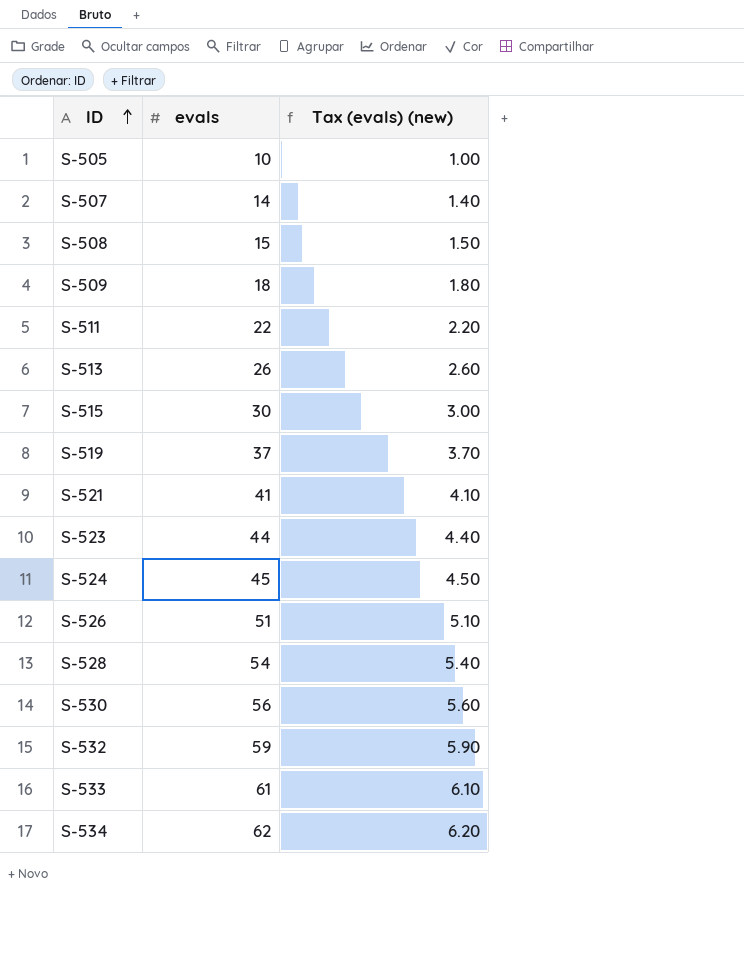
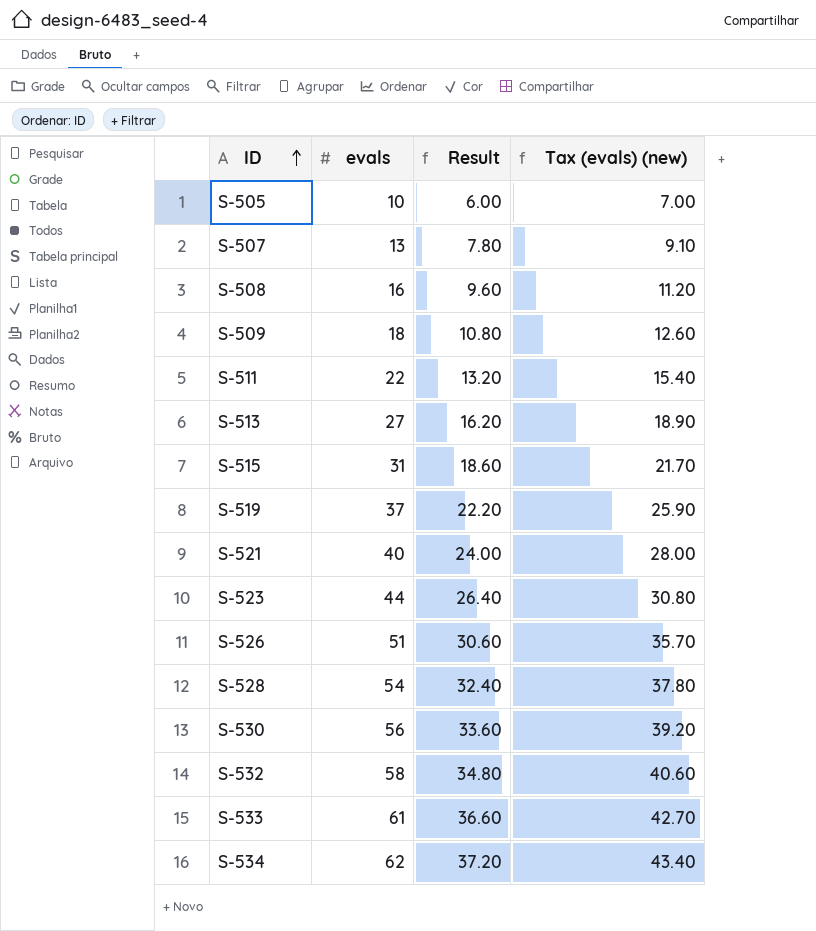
column Result | formula: none -> [evals] * 0.6
column Tax (evals) (new) | formula: [evals] * 0.1 -> [evals] * 0.7
row S-524: 45 | 4.50 -> none
S-507 | evals: 14 -> 13
S-508 | evals: 15 -> 16
S-513 | evals: 26 -> 27
S-515 | evals: 30 -> 31
S-521 | evals: 41 -> 40
S-532 | evals: 59 -> 58

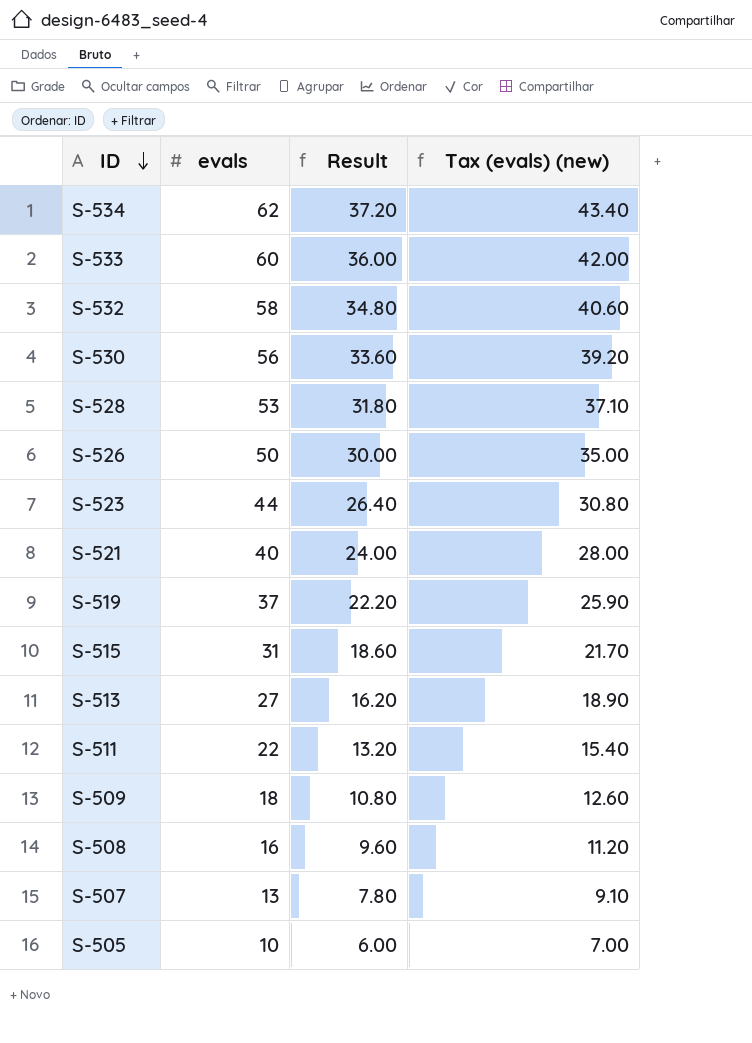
row order: ID ascending -> ID descending
S-533 | evals: 61 -> 60
S-533 | Result: 36.60 -> 36.00
S-533 | Tax (evals) (new): 42.70 -> 42.00
S-528 | evals: 54 -> 53
S-528 | Result: 32.40 -> 31.80
S-528 | Tax (evals) (new): 37.80 -> 37.10
S-526 | evals: 51 -> 50
S-526 | Result: 30.60 -> 30.00
S-526 | Tax (evals) (new): 35.70 -> 35.00

